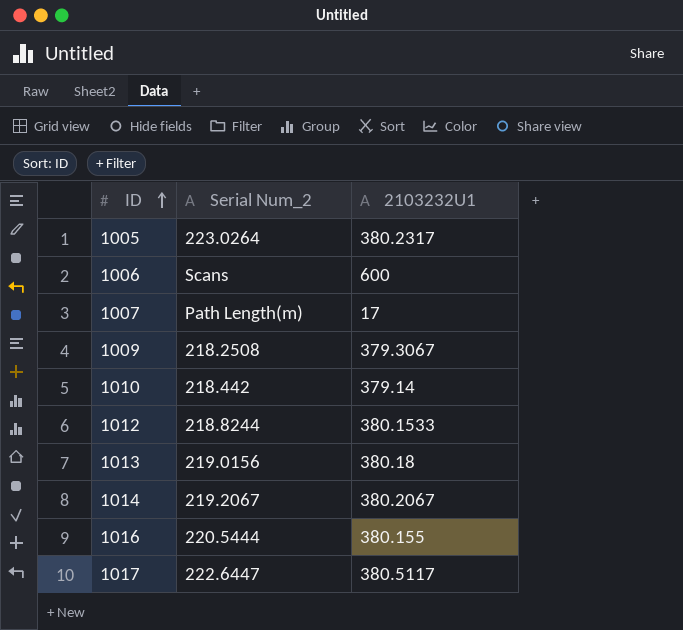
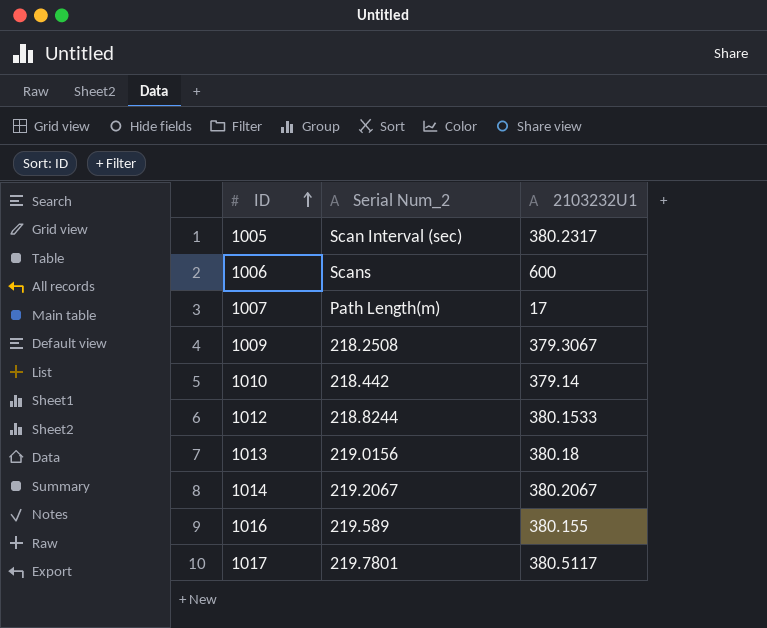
1005 | Serial Num_2: 223.0264 -> Scan Interval (sec)
1016 | Serial Num_2: 220.5444 -> 219.589
1017 | Serial Num_2: 222.6447 -> 219.7801

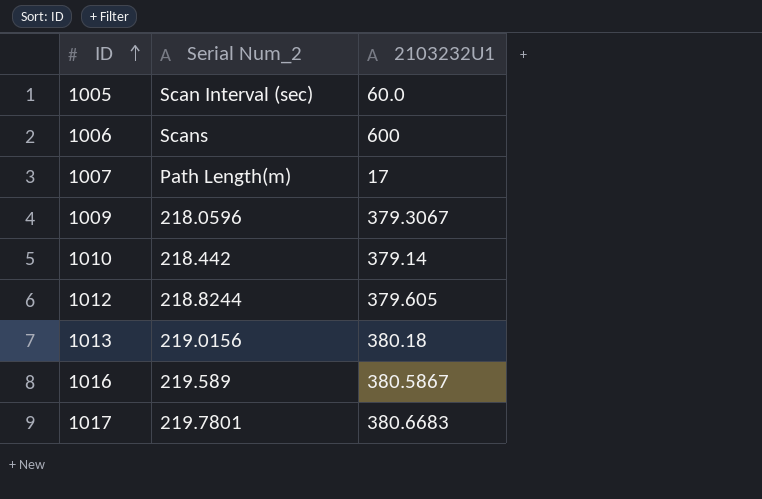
row 1014: 219.2067 | 380.2067 -> none
1005 | 2103232U1: 380.2317 -> 60.0
1009 | Serial Num_2: 218.2508 -> 218.0596
1012 | 2103232U1: 380.1533 -> 379.605
1016 | 2103232U1: 380.155 -> 380.5867
1017 | 2103232U1: 380.5117 -> 380.6683

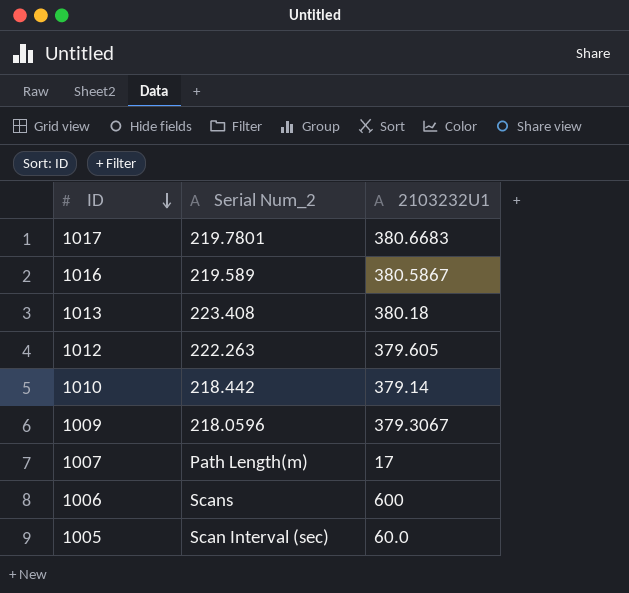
row order: ID ascending -> ID descending
1013 | Serial Num_2: 219.0156 -> 223.408
1012 | Serial Num_2: 218.8244 -> 222.263

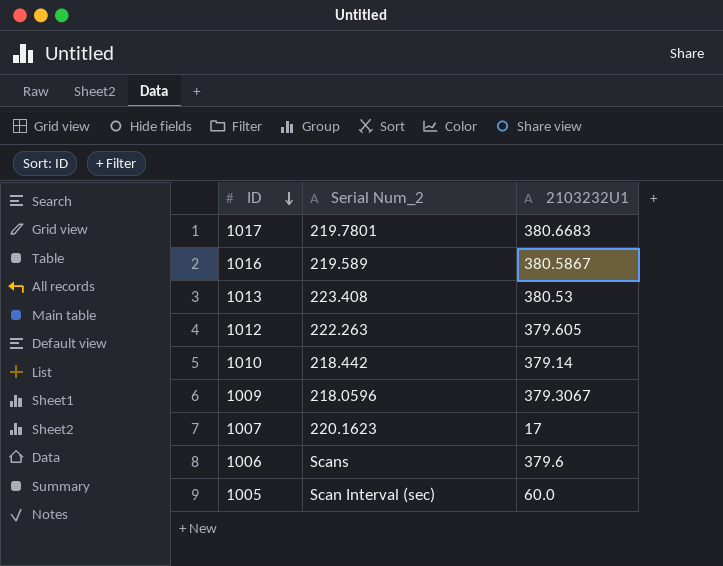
1013 | 2103232U1: 380.18 -> 380.53
1007 | Serial Num_2: Path Length(m) -> 220.1623
1006 | 2103232U1: 600 -> 379.6

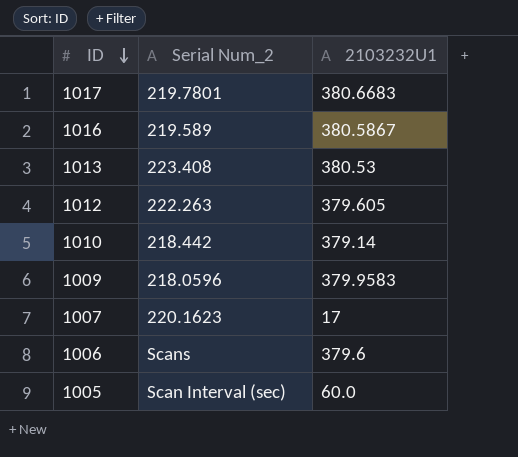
1009 | 2103232U1: 379.3067 -> 379.9583

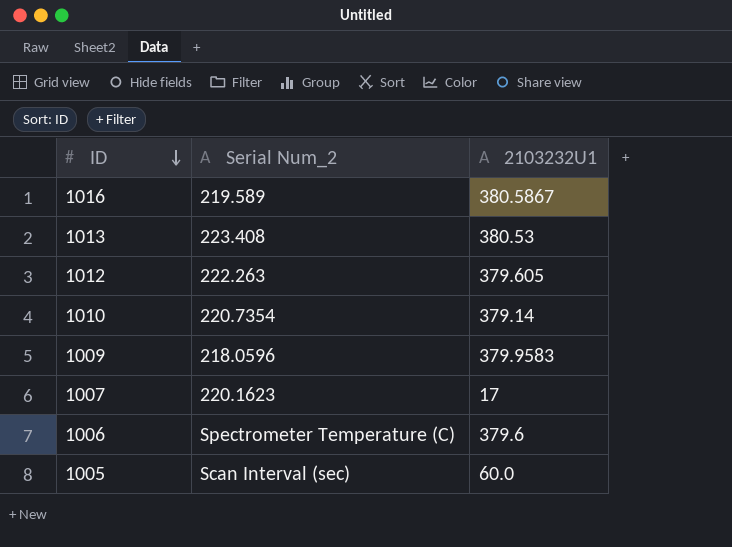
row 1017: 219.7801 | 380.6683 -> none
1010 | Serial Num_2: 218.442 -> 220.7354
1006 | Serial Num_2: Scans -> Spectrometer Temperature (C)

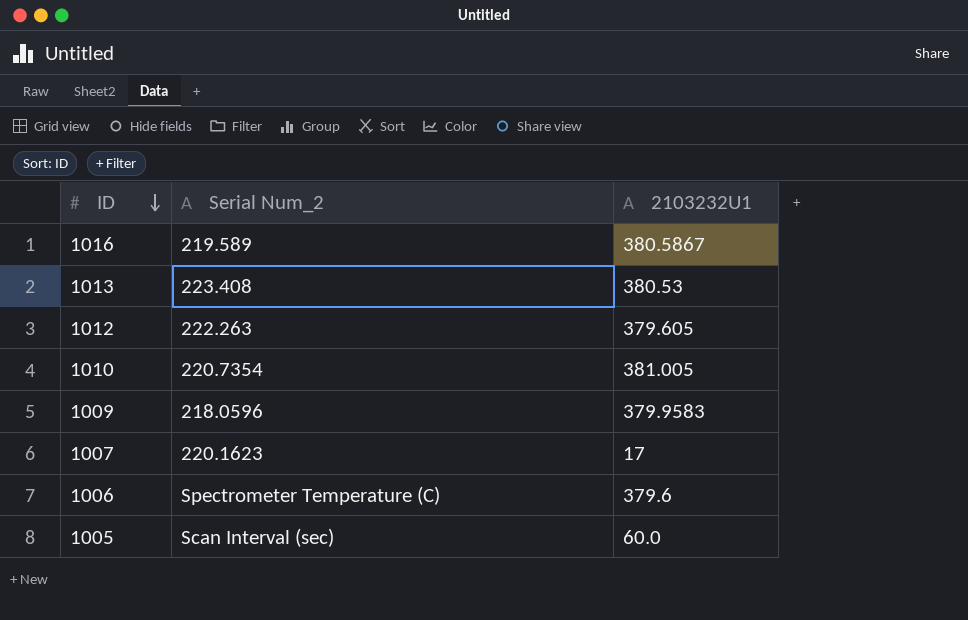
1010 | 2103232U1: 379.14 -> 381.005

